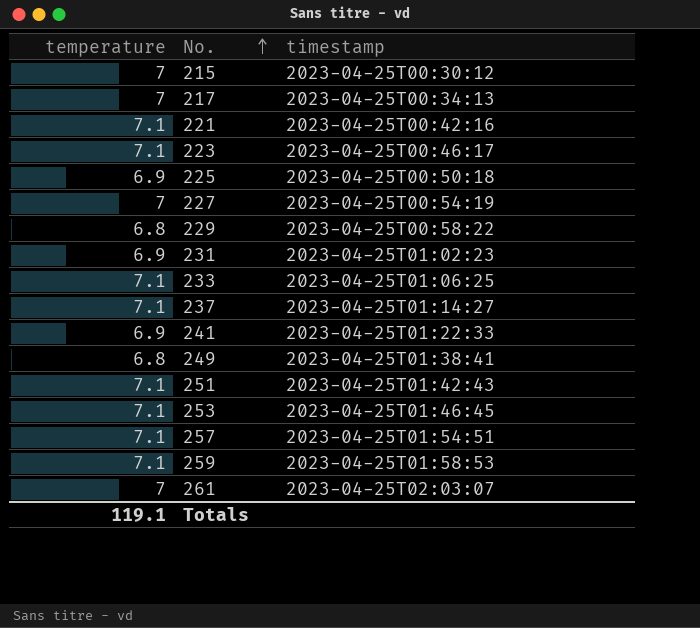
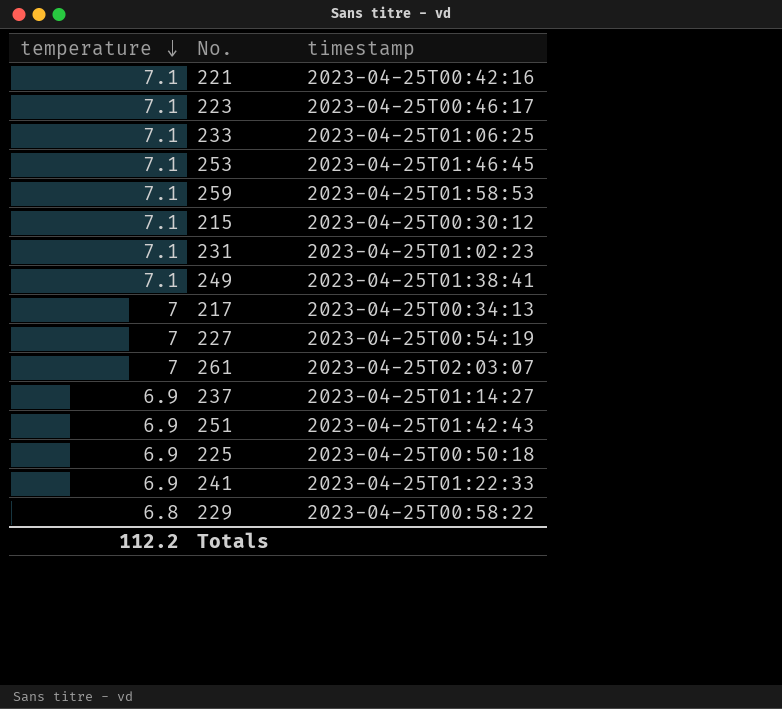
row order: No. ascending -> temperature descending
row 257: 7.1 | 2023-04-25T01:54:51 -> none
215 | temperature: 7 -> 7.1
231 | temperature: 6.9 -> 7.1
249 | temperature: 6.8 -> 7.1
237 | temperature: 7.1 -> 6.9
251 | temperature: 7.1 -> 6.9
Totals | temperature: 119.1 -> 112.2

